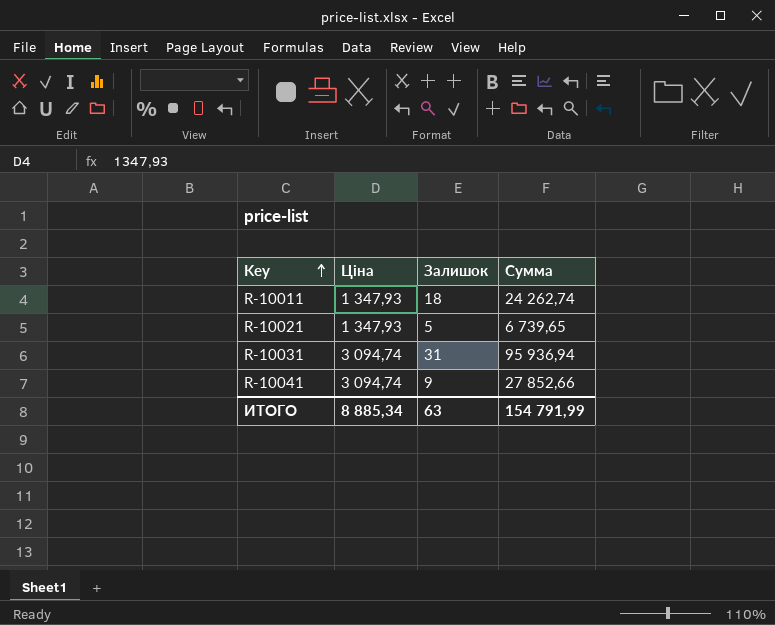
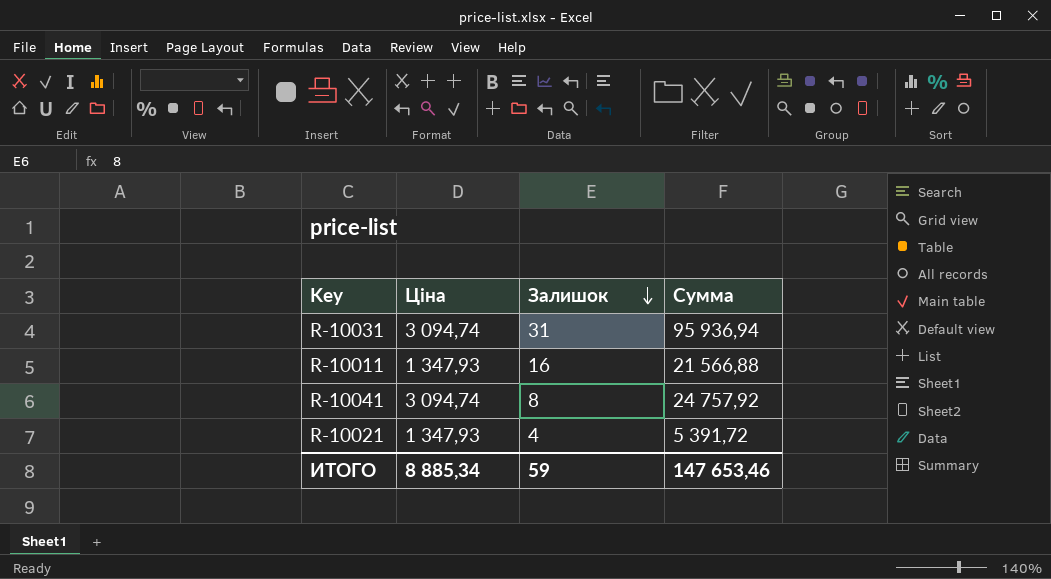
row order: Key ascending -> Залишок descending
R-10011 | Залишок: 18 -> 16
R-10011 | Сумма: 24 262,74 -> 21 566,88
R-10041 | Залишок: 9 -> 8
R-10041 | Сумма: 27 852,66 -> 24 757,92
R-10021 | Залишок: 5 -> 4
R-10021 | Сумма: 6 739,65 -> 5 391,72
ИТОГО | Залишок: 63 -> 59
ИТОГО | Сумма: 154 791,99 -> 147 653,46

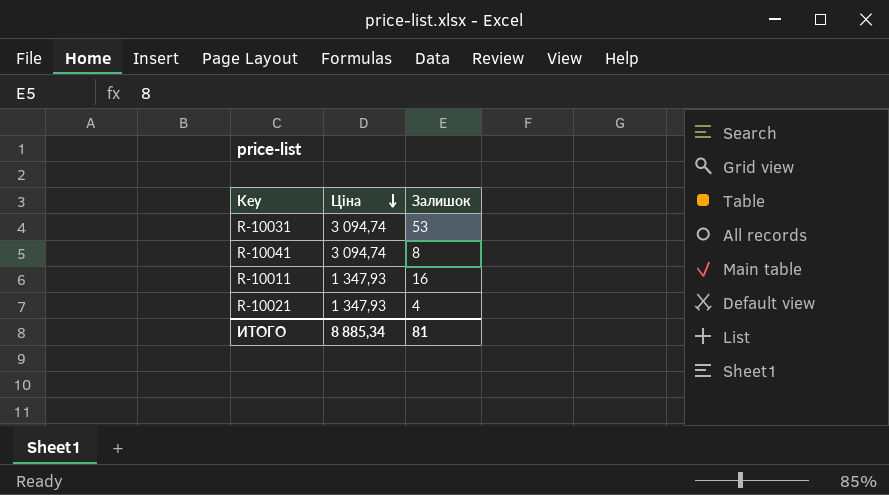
row order: Залишок descending -> Ціна descending
column Сумма | formula: [Ціна] * [Залишок] -> none
R-10031 | Залишок: 31 -> 53
ИТОГО | Залишок: 59 -> 81

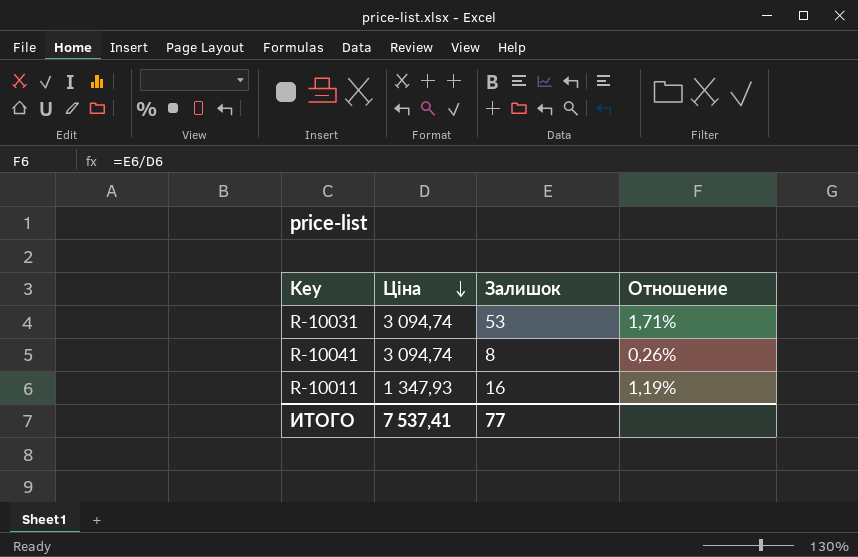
column Отношение | formula: none -> [Залишок] / [Ціна]
row R-10021: 1 347,93 | 4 -> none
ИТОГО | Ціна: 8 885,34 -> 7 537,41
ИТОГО | Залишок: 81 -> 77

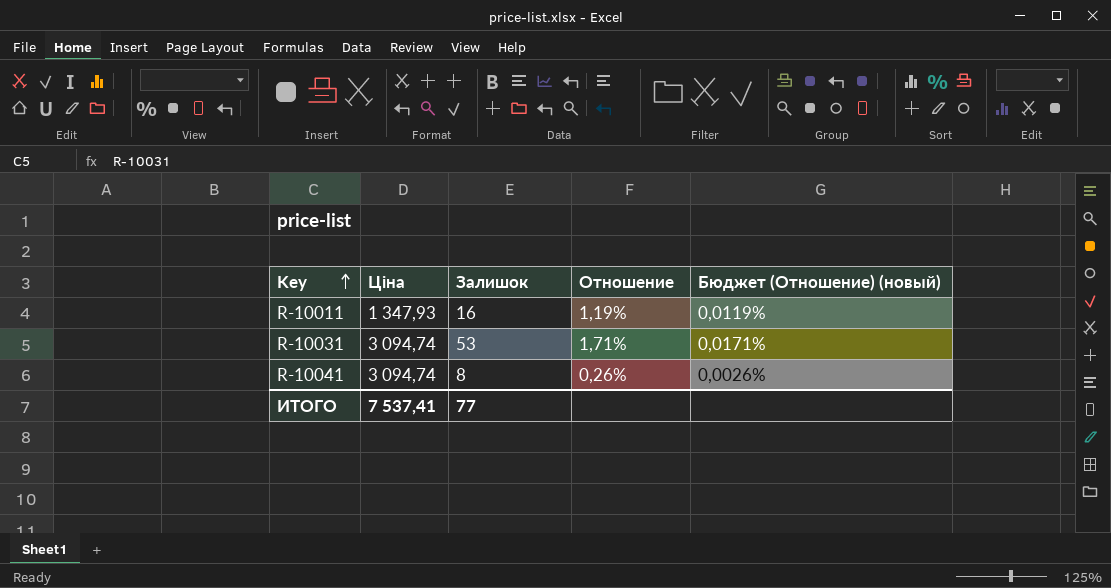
row order: Ціна descending -> Key ascending
column Бюджет (Отношение) (новый) | formula: none -> [Отношение] * 0,01

